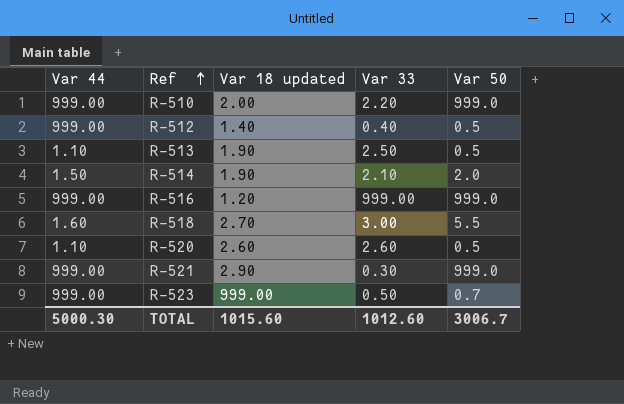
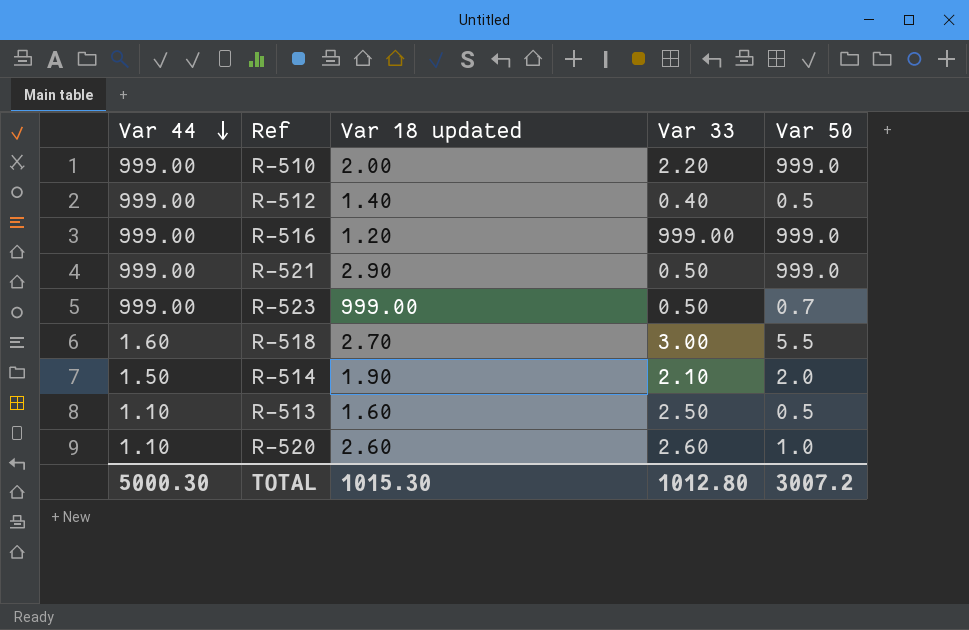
row order: Ref ascending -> Var 44 descending
R-521 | Var 33: 0.30 -> 0.50
R-513 | Var 18 updated: 1.90 -> 1.60
R-520 | Var 50: 0.5 -> 1.0
TOTAL | Var 18 updated: 1015.60 -> 1015.30
TOTAL | Var 33: 1012.60 -> 1012.80
TOTAL | Var 50: 3006.7 -> 3007.2

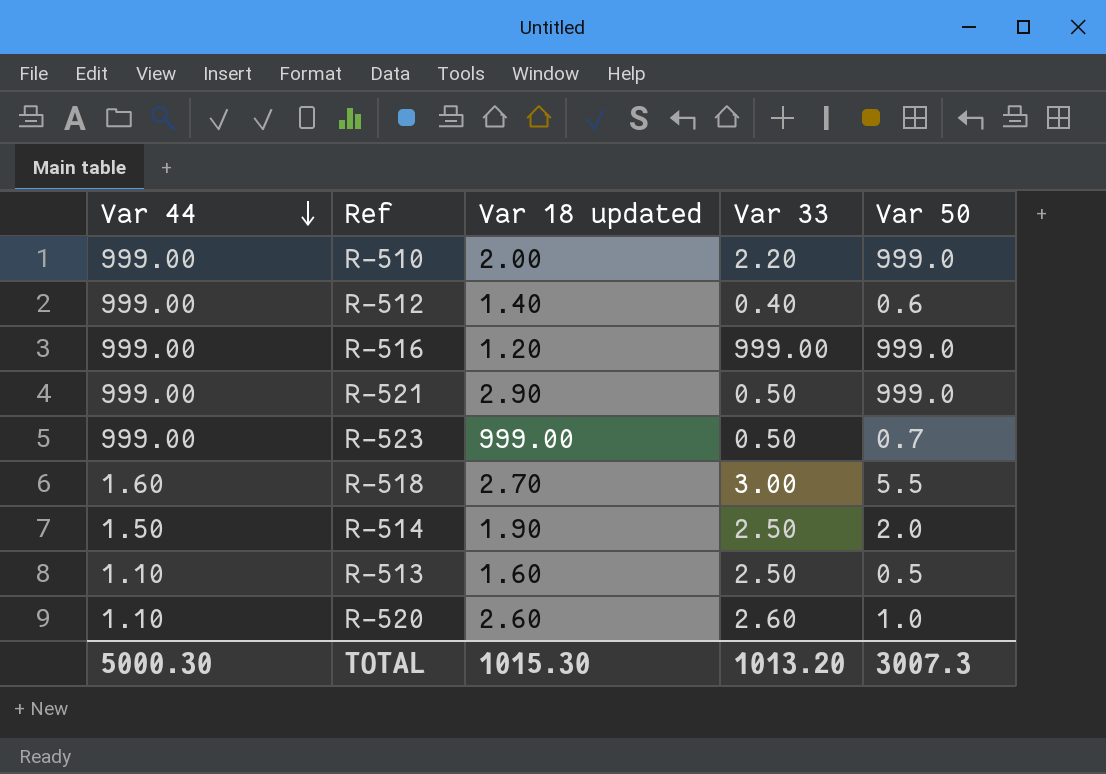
R-512 | Var 50: 0.5 -> 0.6
R-514 | Var 33: 2.10 -> 2.50
TOTAL | Var 33: 1012.80 -> 1013.20
TOTAL | Var 50: 3007.2 -> 3007.3

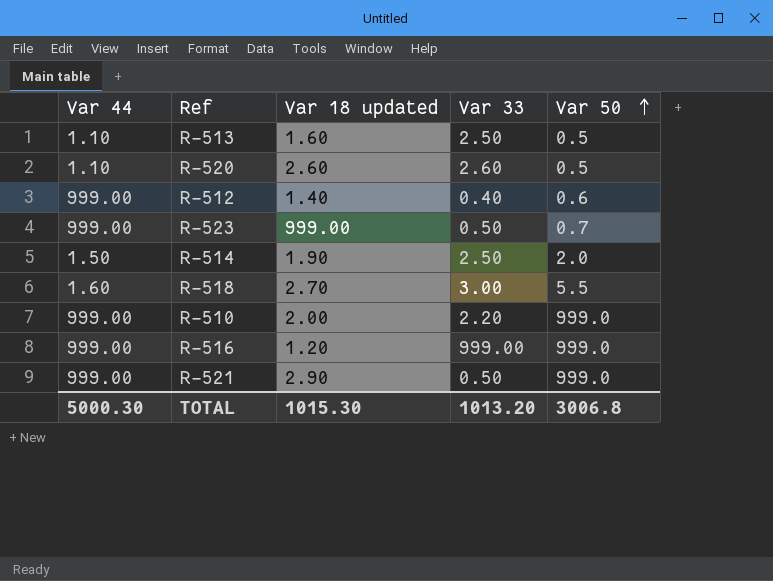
row order: Var 44 descending -> Var 50 ascending
R-520 | Var 50: 1.0 -> 0.5
TOTAL | Var 50: 3007.3 -> 3006.8

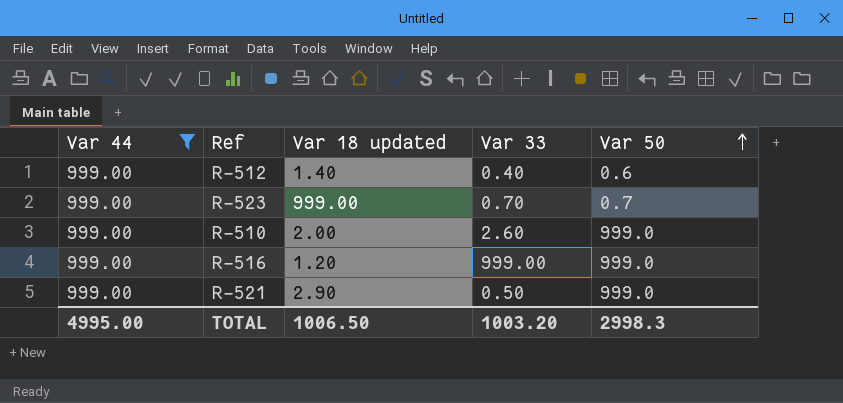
filter: none -> Var 44 = 999.00
R-523 | Var 33: 0.50 -> 0.70
R-510 | Var 33: 2.20 -> 2.60
TOTAL | Var 44: 5000.30 -> 4995.00
TOTAL | Var 18 updated: 1015.30 -> 1006.50
TOTAL | Var 33: 1013.20 -> 1003.20
TOTAL | Var 50: 3006.8 -> 2998.3

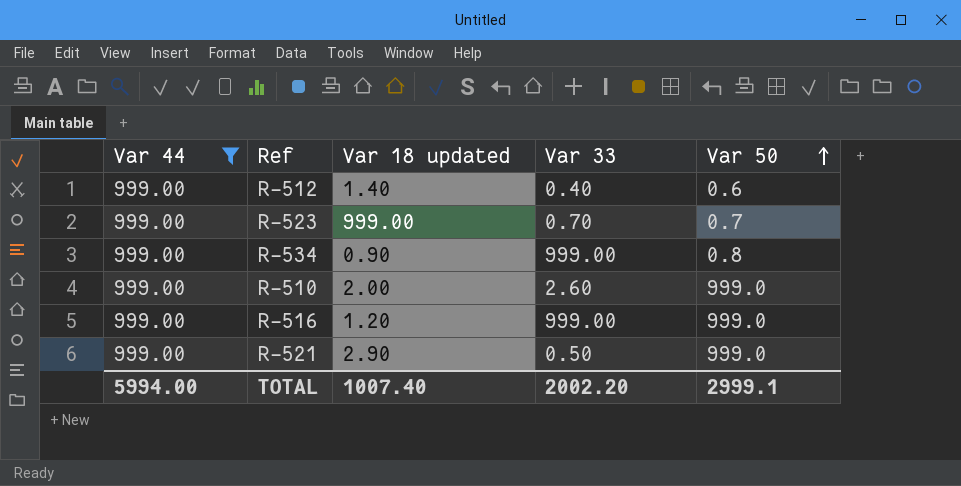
row R-534: none -> 999.00 | 0.90 | 999.00 | 0.8
TOTAL | Var 44: 4995.00 -> 5994.00
TOTAL | Var 18 updated: 1006.50 -> 1007.40
TOTAL | Var 33: 1003.20 -> 2002.20
TOTAL | Var 50: 2998.3 -> 2999.1

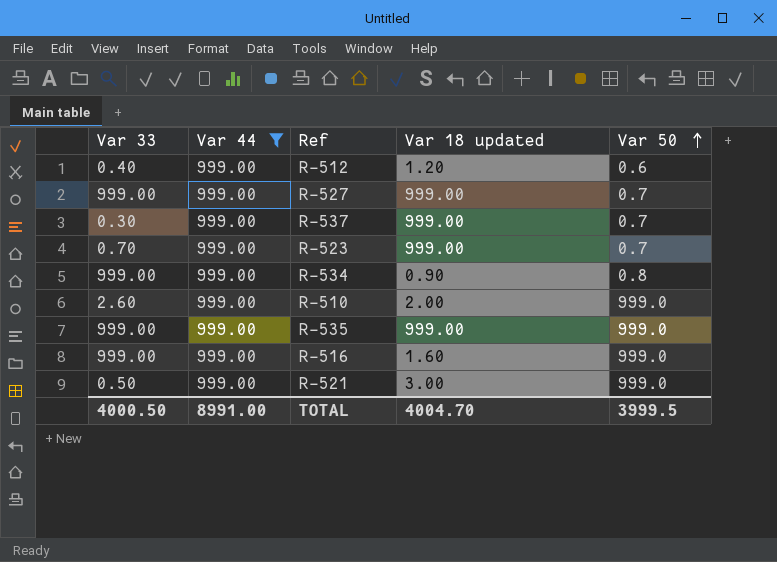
column Var 33 | position: 4 -> 1
R-512 | Var 18 updated: 1.40 -> 1.20
row R-527: none -> 999.00 | 999.00 | 999.00 | 0.7
row R-537: none -> 0.30 | 999.00 | 999.00 | 0.7
row R-535: none -> 999.00 | 999.00 | 999.00 | 999.0
R-516 | Var 18 updated: 1.20 -> 1.60
R-521 | Var 18 updated: 2.90 -> 3.00
TOTAL | Var 33: 2002.20 -> 4000.50
TOTAL | Var 44: 5994.00 -> 8991.00
TOTAL | Var 18 updated: 1007.40 -> 4004.70
TOTAL | Var 50: 2999.1 -> 3999.5

